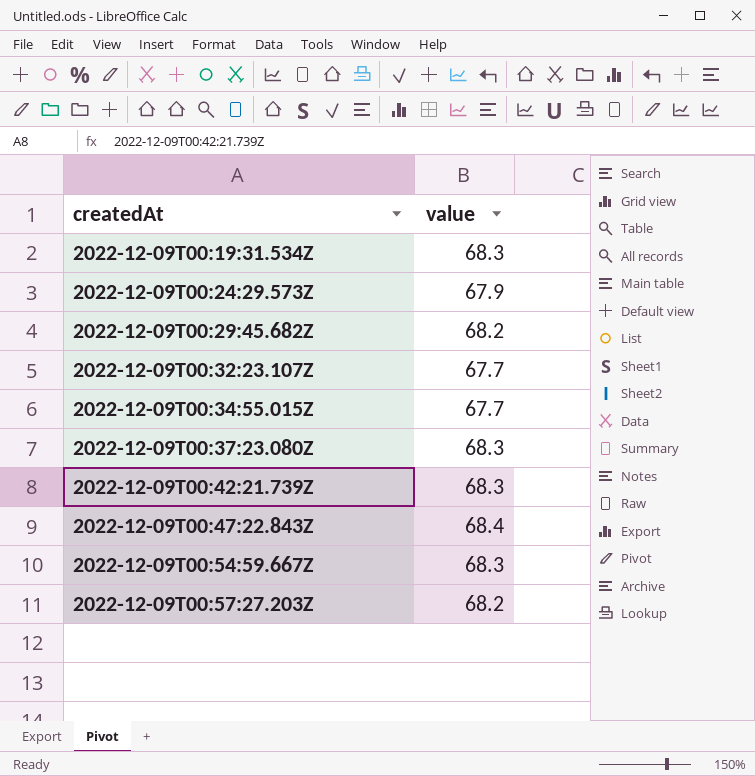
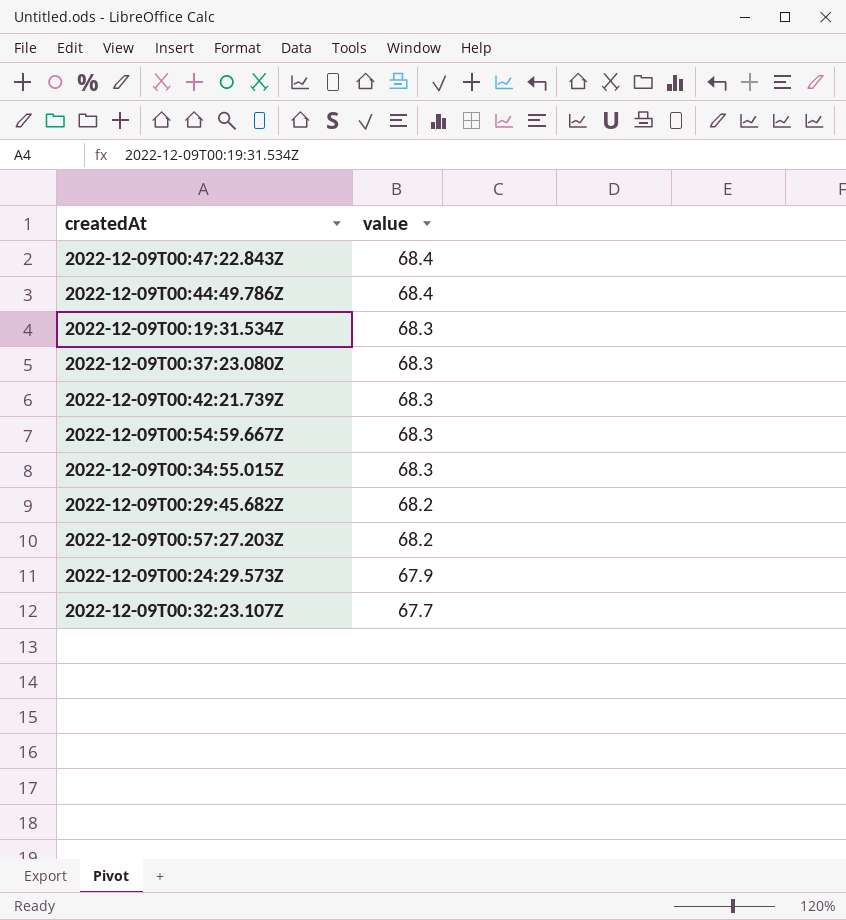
row order: createdAt ascending -> value descending
row 2022-12-09T00:44:49.786Z: none -> 68.4
2022-12-09T00:34:55.015Z | value: 67.7 -> 68.3

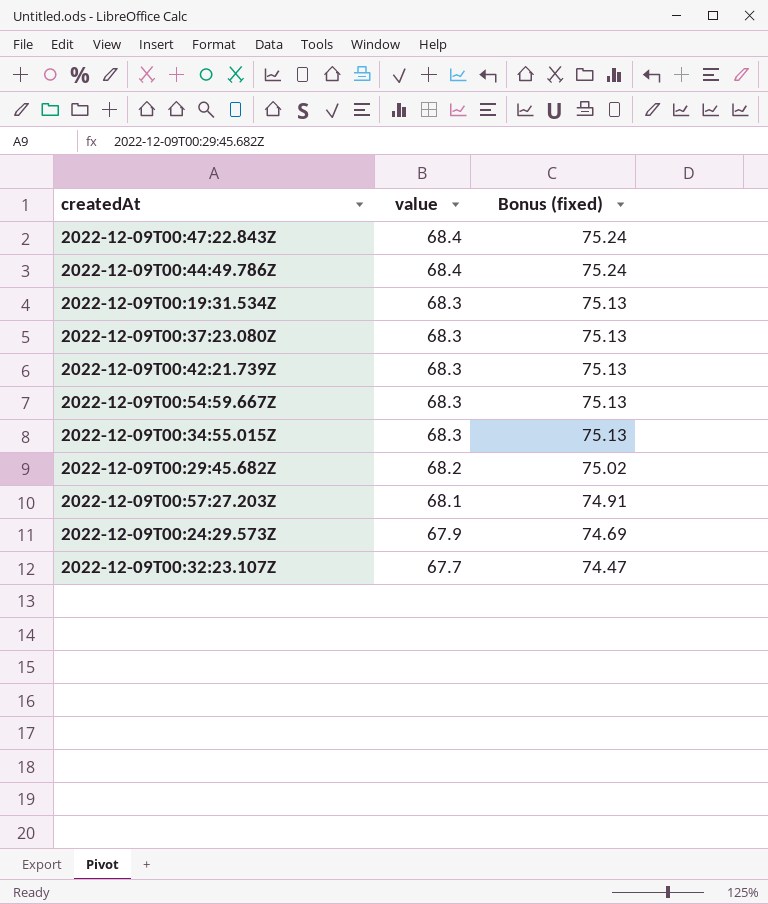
column Bonus (fixed) | formula: none -> [value] * 1.1
2022-12-09T00:57:27.203Z | value: 68.2 -> 68.1

